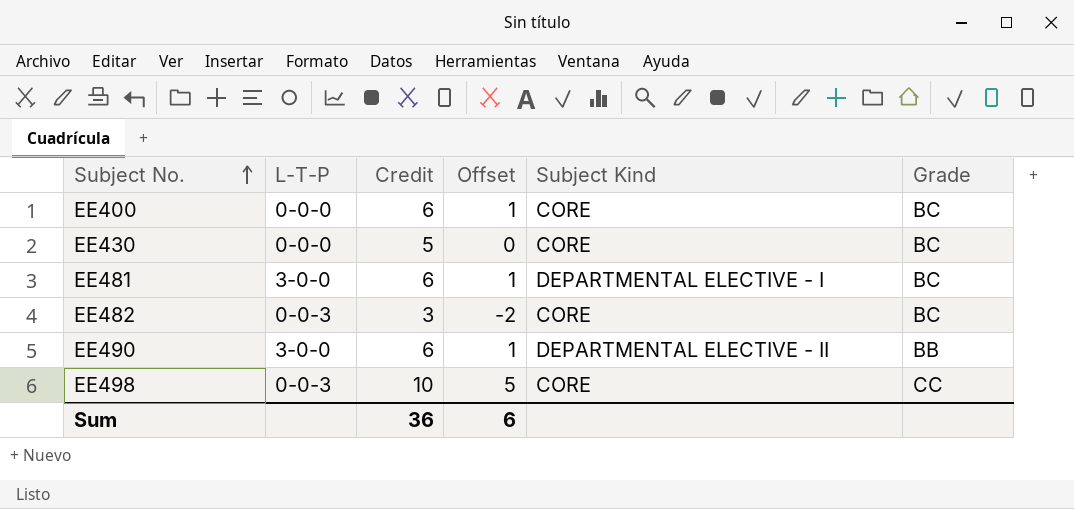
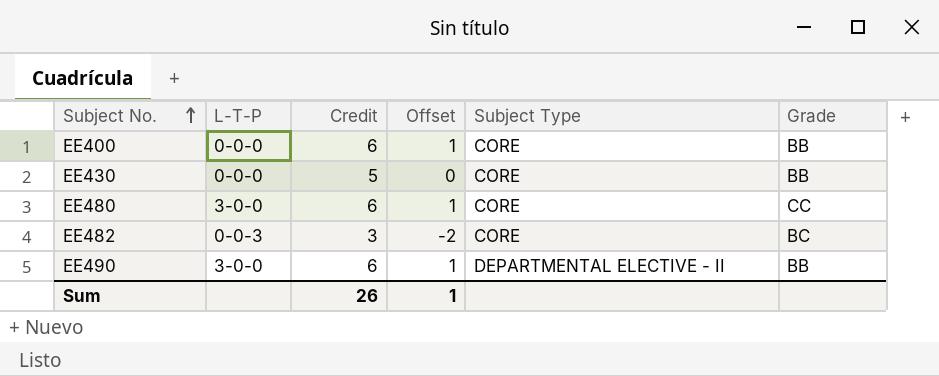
column name: Subject Kind -> Subject Type
row EE481: 3-0-0 | 6 | 1 | DEPARTMENTAL ELECTIVE - I | BC -> none
row EE498: 0-0-3 | 10 | 5 | CORE | CC -> none
EE400 | Grade: BC -> BB
EE430 | Grade: BC -> BB
row EE480: none -> 3-0-0 | 6 | 1 | CORE | CC
Sum | Credit: 36 -> 26
Sum | Offset: 6 -> 1

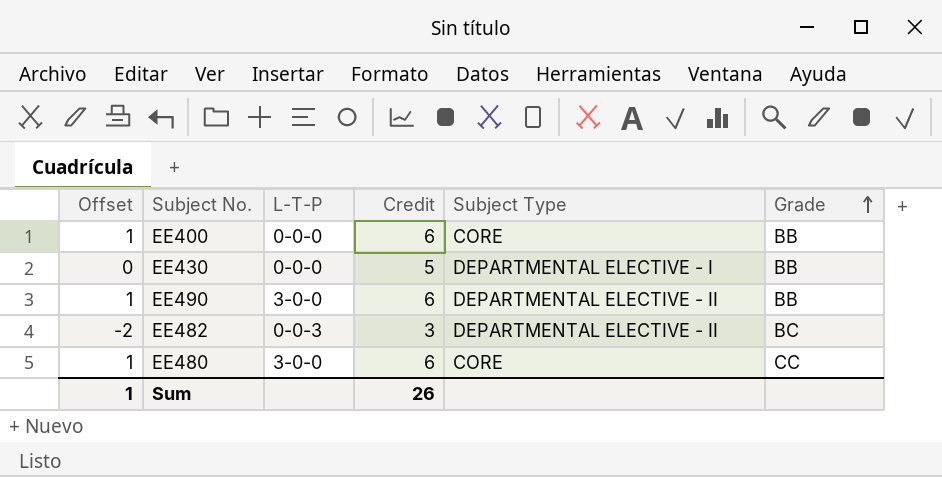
row order: Subject No. ascending -> Grade ascending
column Offset | position: 4 -> 1
EE430 | Subject Type: CORE -> DEPARTMENTAL ELECTIVE - I
EE482 | Subject Type: CORE -> DEPARTMENTAL ELECTIVE - II

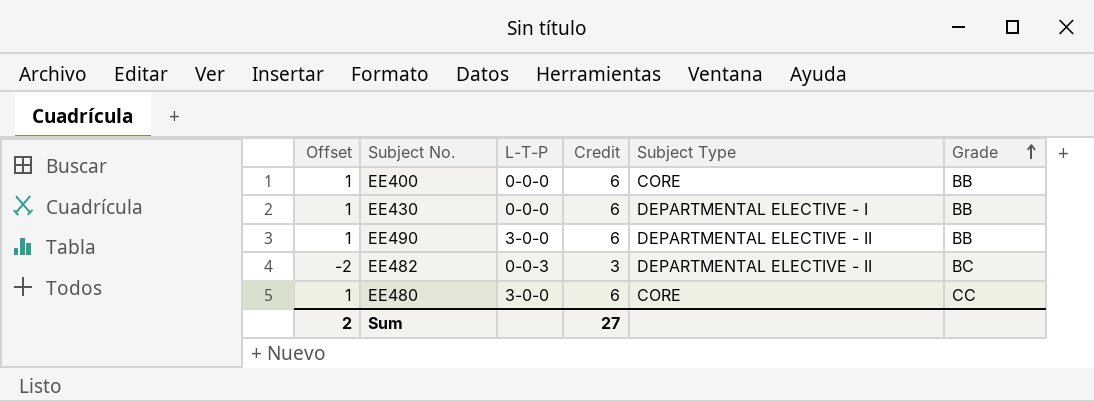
EE430 | Offset: 0 -> 1
EE430 | Credit: 5 -> 6
Sum | Offset: 1 -> 2
Sum | Credit: 26 -> 27

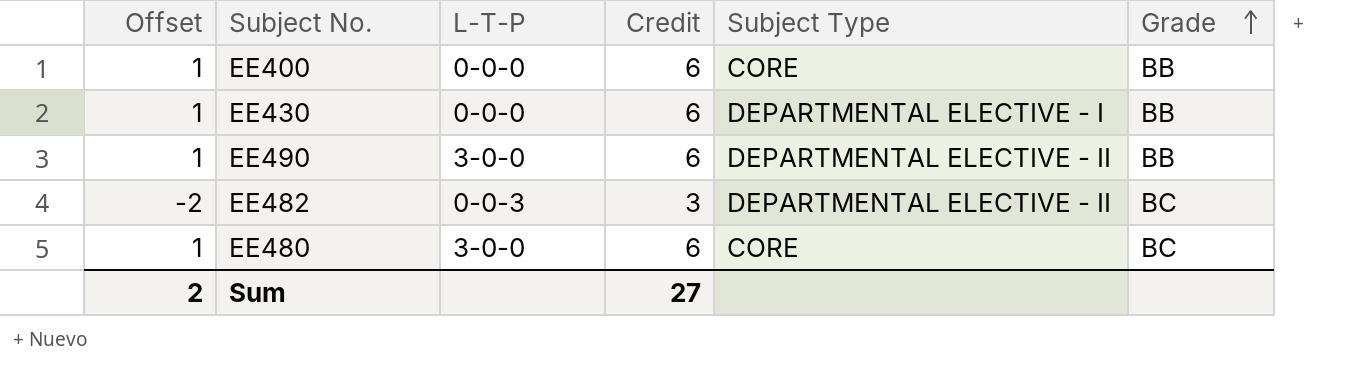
EE480 | Grade: CC -> BC

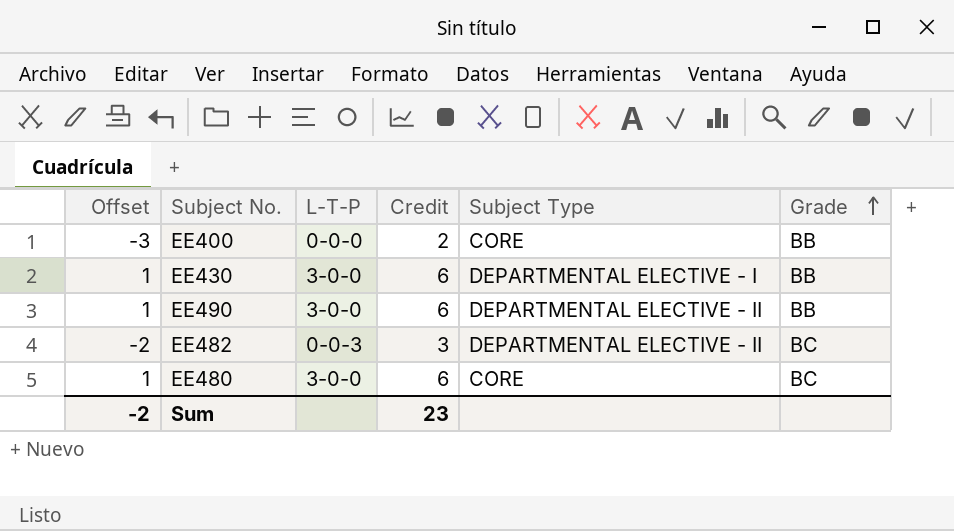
EE400 | Offset: 1 -> -3
EE400 | Credit: 6 -> 2
EE430 | L-T-P: 0-0-0 -> 3-0-0
Sum | Offset: 2 -> -2
Sum | Credit: 27 -> 23

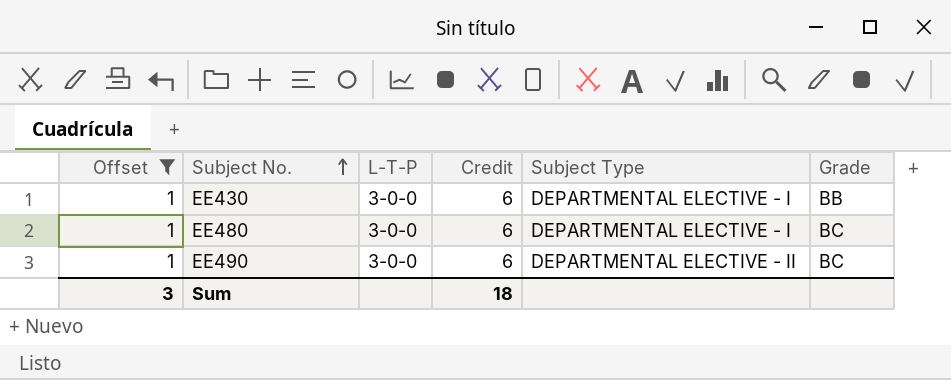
filter: none -> Offset = 1
row order: Grade ascending -> Subject No. ascending
EE480 | Subject Type: CORE -> DEPARTMENTAL ELECTIVE - I
EE490 | Grade: BB -> BC
Sum | Offset: -2 -> 3
Sum | Credit: 23 -> 18

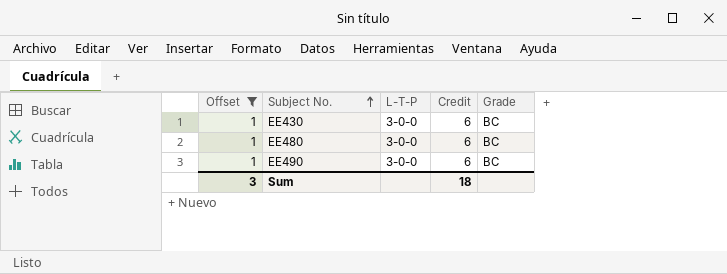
column Subject Type | position: 5 -> none
EE430 | Grade: BB -> BC

